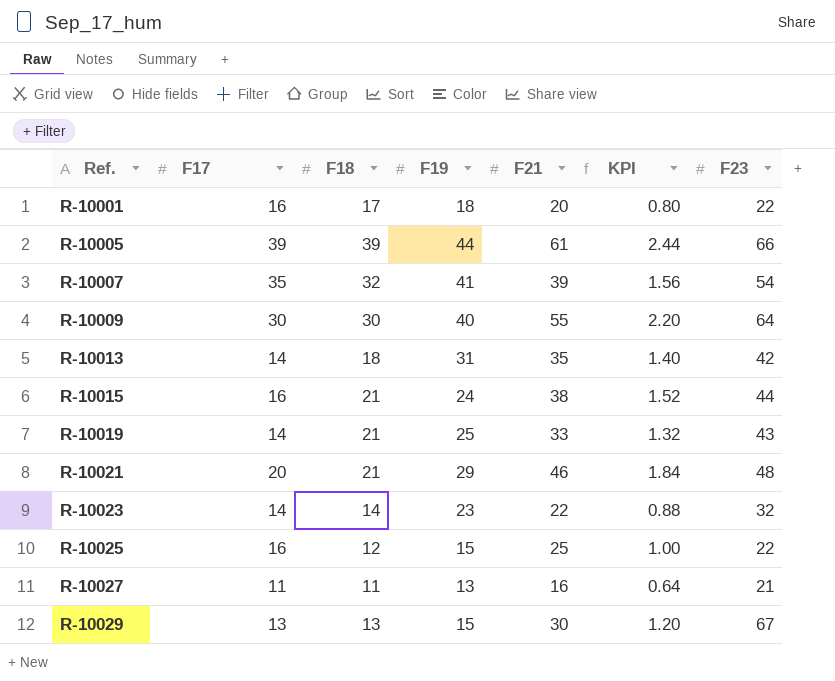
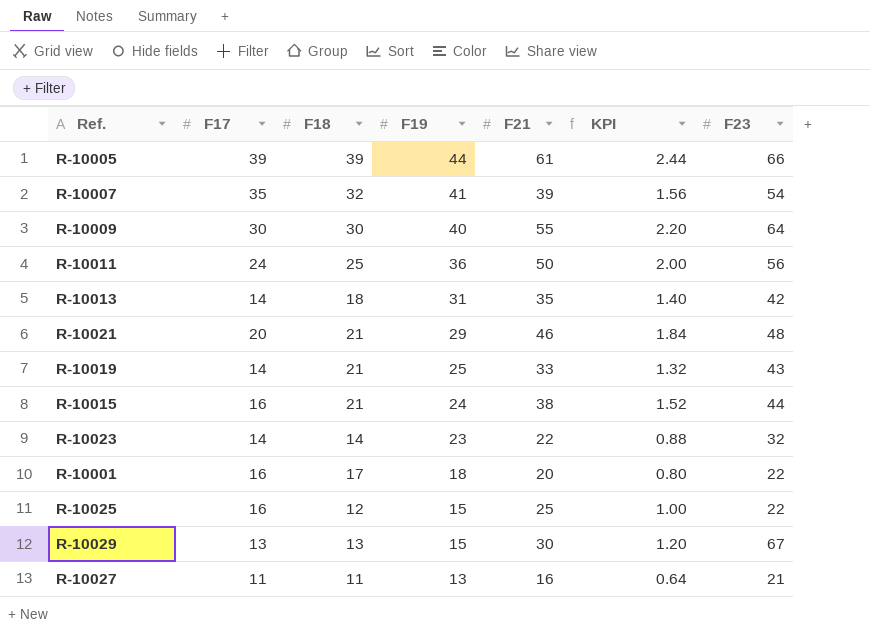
row order: Ref. ascending -> F19 descending
row R-10011: none -> 24 | 25 | 36 | 50 | 2.00 | 56

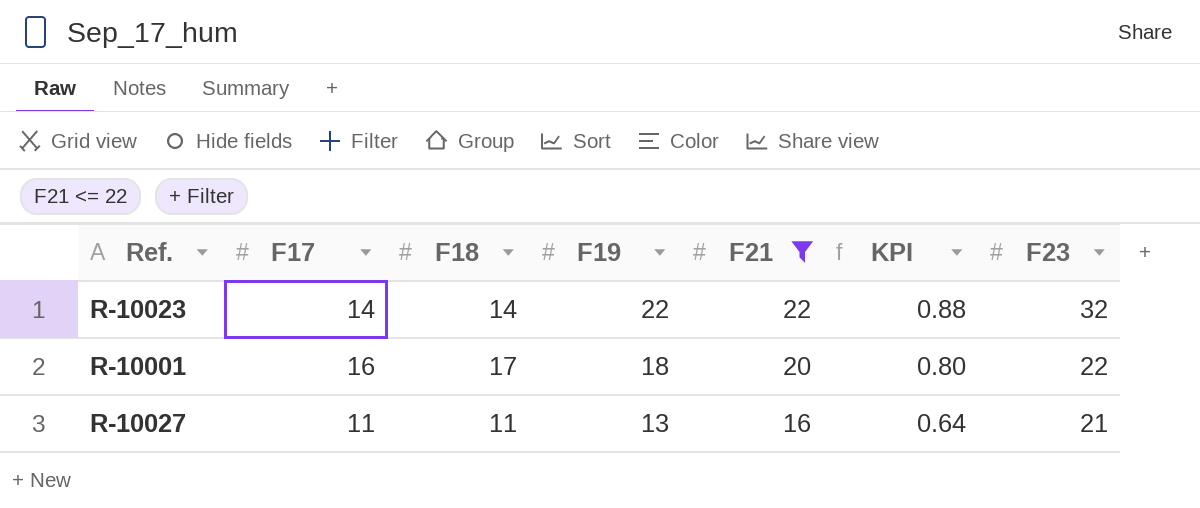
filter: none -> F21 <= 22
R-10023 | F19: 23 -> 22

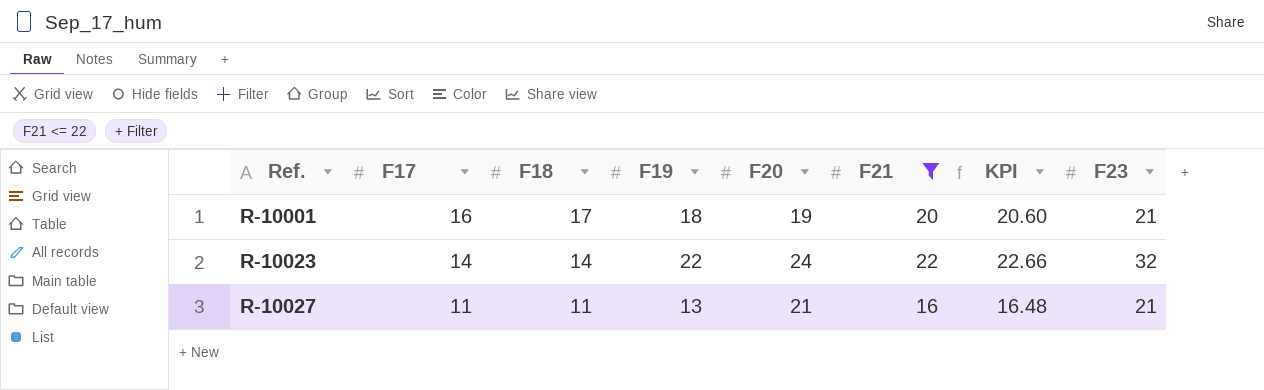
row order: F19 descending -> Ref. ascending
column F20 | position: none -> 5
column KPI | formula: [F21] * 0.04 -> [F21] * 1.03
R-10001 | F23: 22 -> 21

